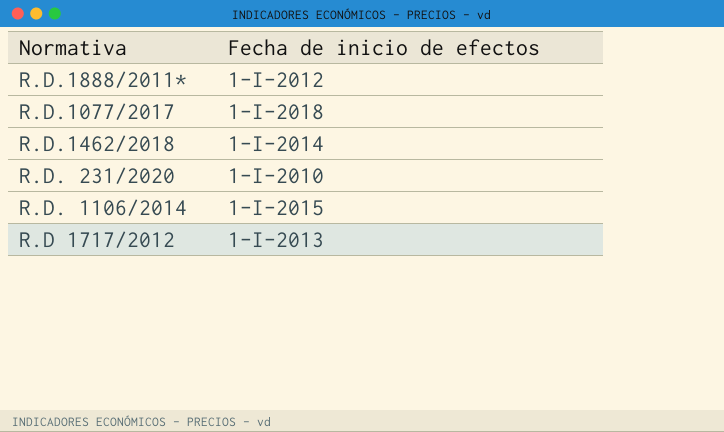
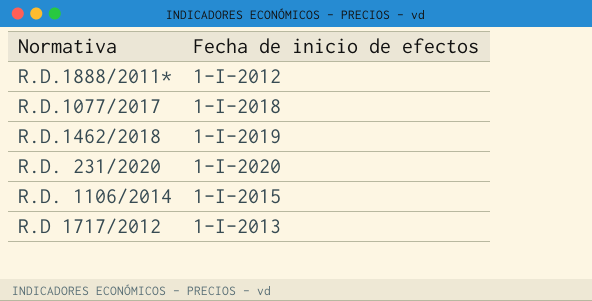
R.D.1462/2018 | Fecha de inicio de efectos: 1-I-2014 -> 1-I-2019
R.D. 231/2020 | Fecha de inicio de efectos: 1-I-2010 -> 1-I-2020

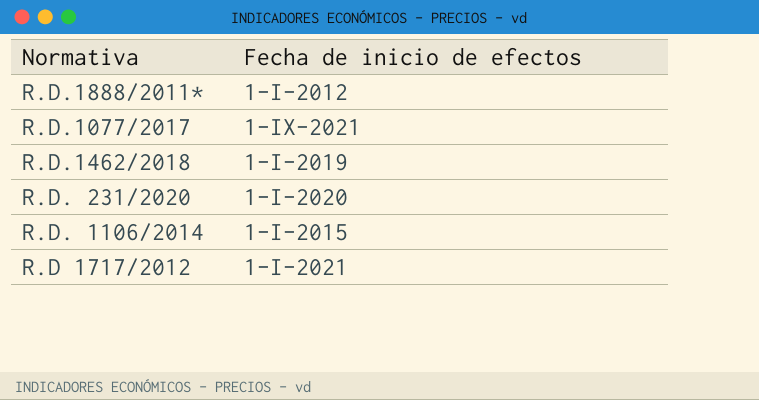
R.D.1077/2017 | Fecha de inicio de efectos: 1-I-2018 -> 1-IX-2021
R.D 1717/2012 | Fecha de inicio de efectos: 1-I-2013 -> 1-I-2021

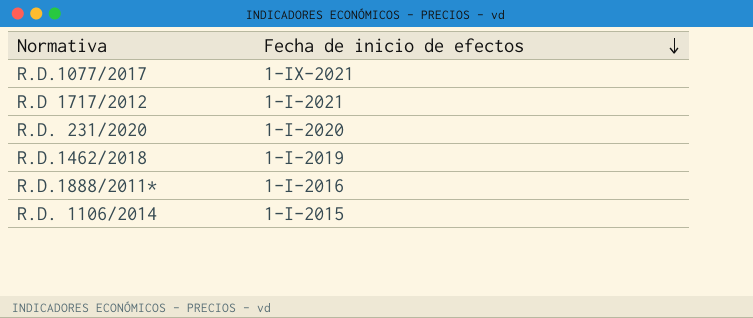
row order: none -> Fecha de inicio de efectos descending
R.D.1888/2011* | Fecha de inicio de efectos: 1-I-2012 -> 1-I-2016

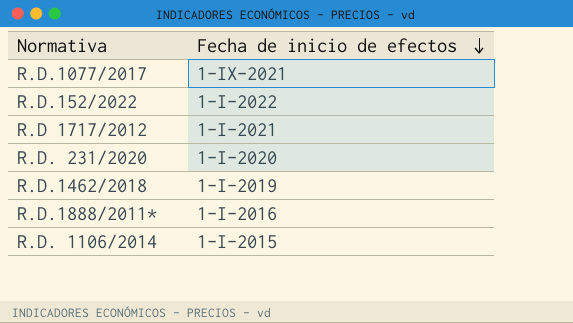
row R.D.152/2022: none -> 1-I-2022

